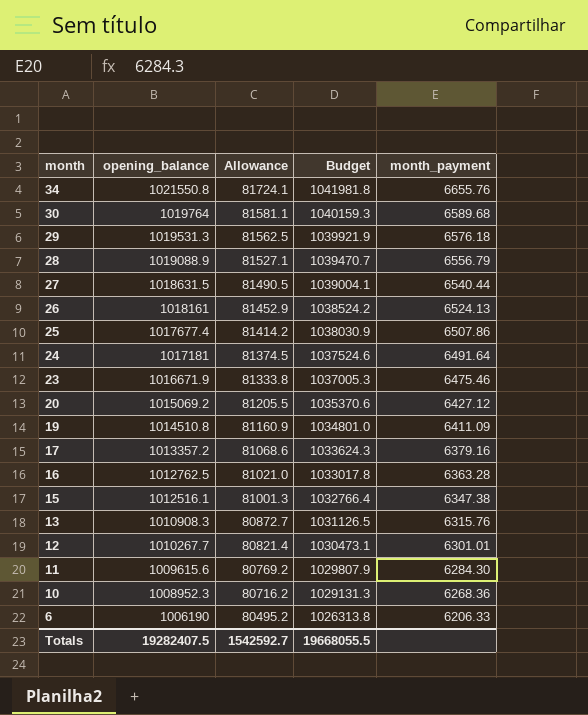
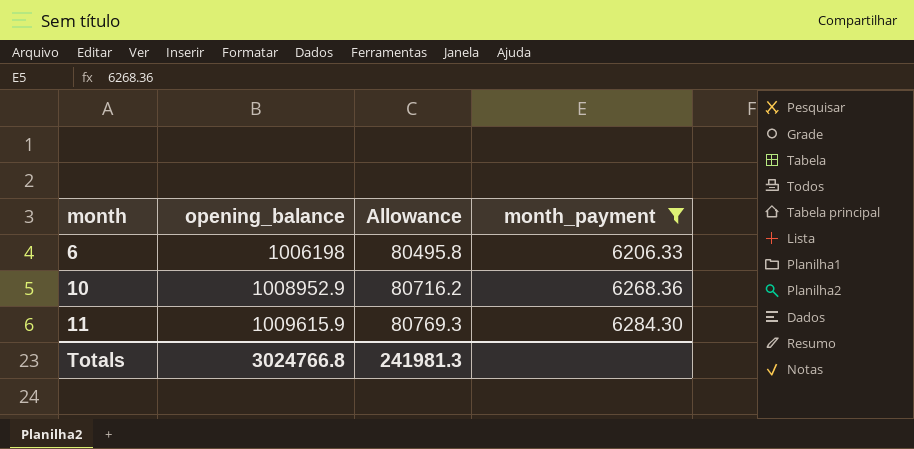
filter: none -> month_payment <= 6284.30
row order: month descending -> month ascending
column Budget | formula: [opening_balance] * 1.02 -> none
6 | opening_balance: 1006190 -> 1006198
6 | Allowance: 80495.2 -> 80495.8
10 | opening_balance: 1008952.3 -> 1008952.9
11 | opening_balance: 1009615.6 -> 1009615.9
11 | Allowance: 80769.2 -> 80769.3
Totals | opening_balance: 19282407.5 -> 3024766.8
Totals | Allowance: 1542592.7 -> 241981.3

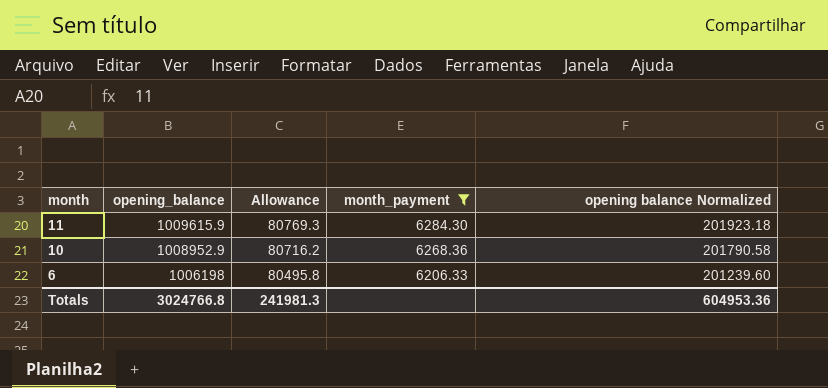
row order: month ascending -> month descending
column opening balance Normalized | formula: none -> [opening_balance] * 0.2

